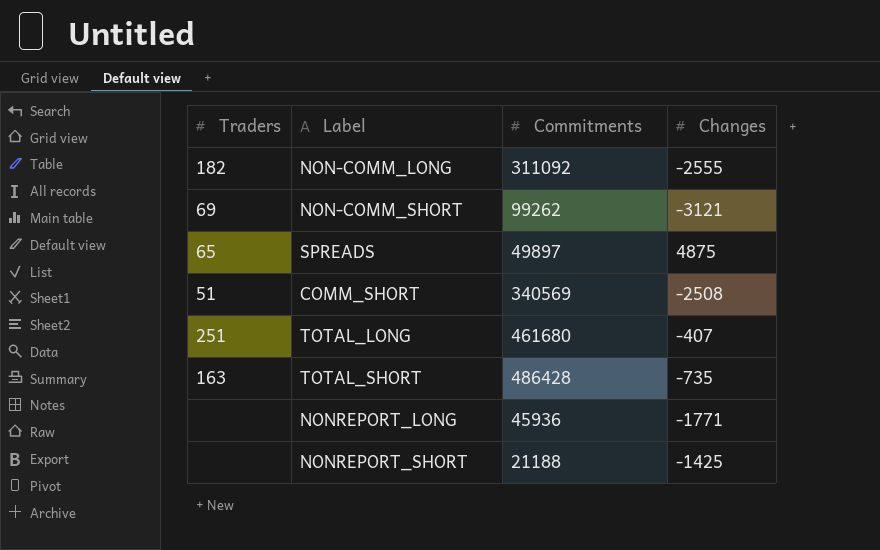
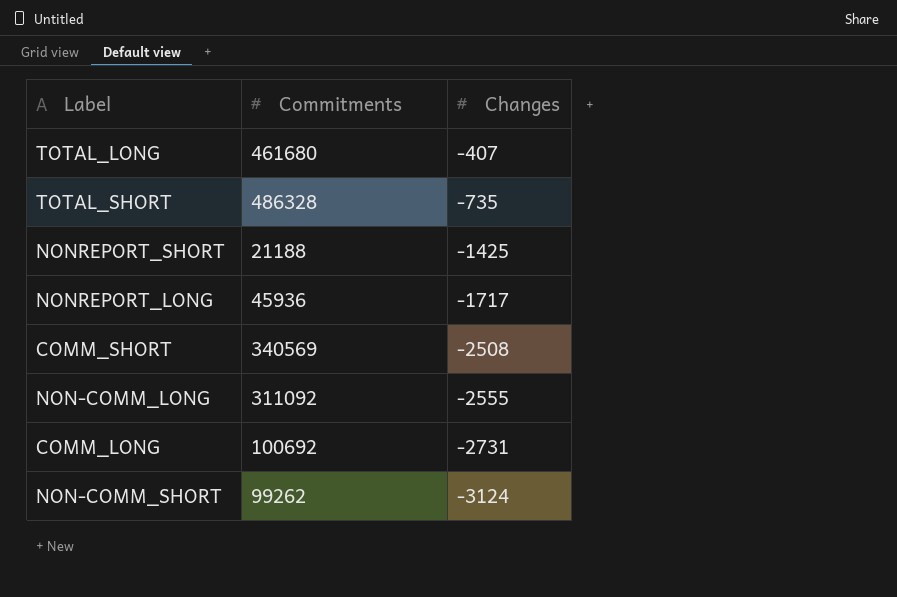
row order: none -> Changes descending
column Traders | position: 1 -> none
row SPREADS: 65 | 49897 | 4875 -> none
TOTAL_SHORT | Commitments: 486428 -> 486328
NONREPORT_LONG | Changes: -1771 -> -1717
row COMM_LONG: none -> 100692 | -2731
NON-COMM_SHORT | Changes: -3121 -> -3124

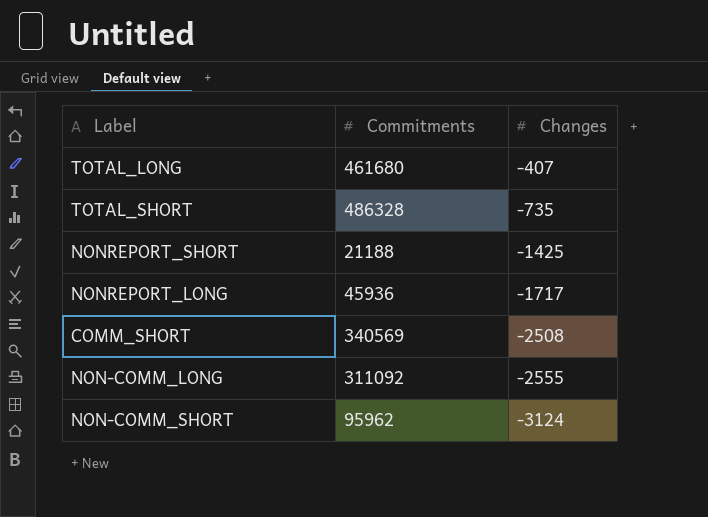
row COMM_LONG: 100692 | -2731 -> none
NON-COMM_SHORT | Commitments: 99262 -> 95962

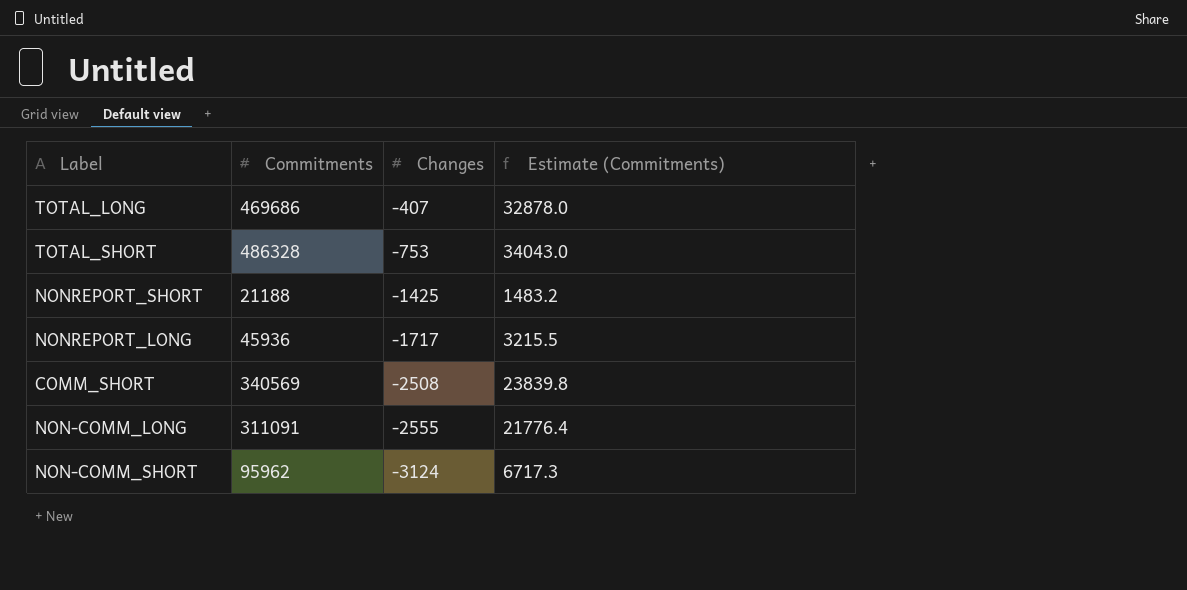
column Estimate (Commitments) | formula: none -> [Commitments] * 0.07
TOTAL_LONG | Commitments: 461680 -> 469686
TOTAL_SHORT | Changes: -735 -> -753
NON-COMM_LONG | Commitments: 311092 -> 311091

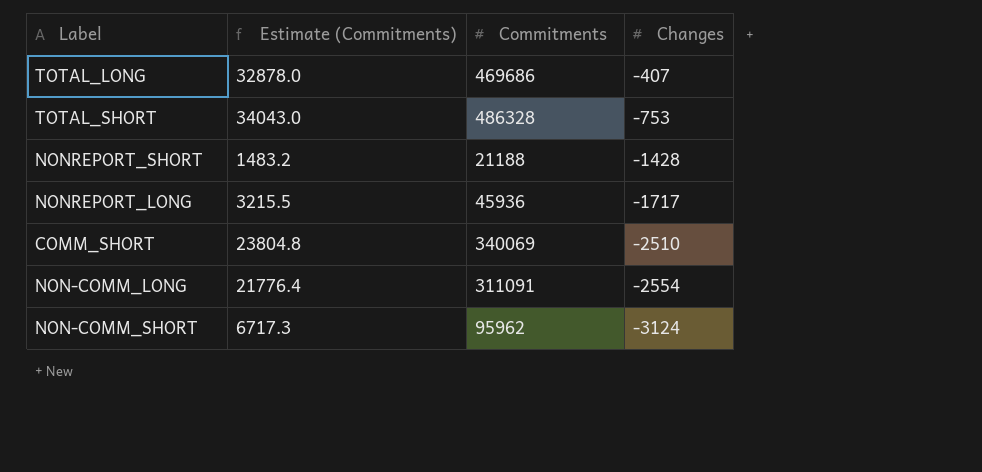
column Estimate (Commitments) | position: 4 -> 2
NONREPORT_SHORT | Changes: -1425 -> -1428
COMM_SHORT | Estimate (Commitments): 23839.8 -> 23804.8
COMM_SHORT | Commitments: 340569 -> 340069
COMM_SHORT | Changes: -2508 -> -2510
NON-COMM_LONG | Changes: -2555 -> -2554

